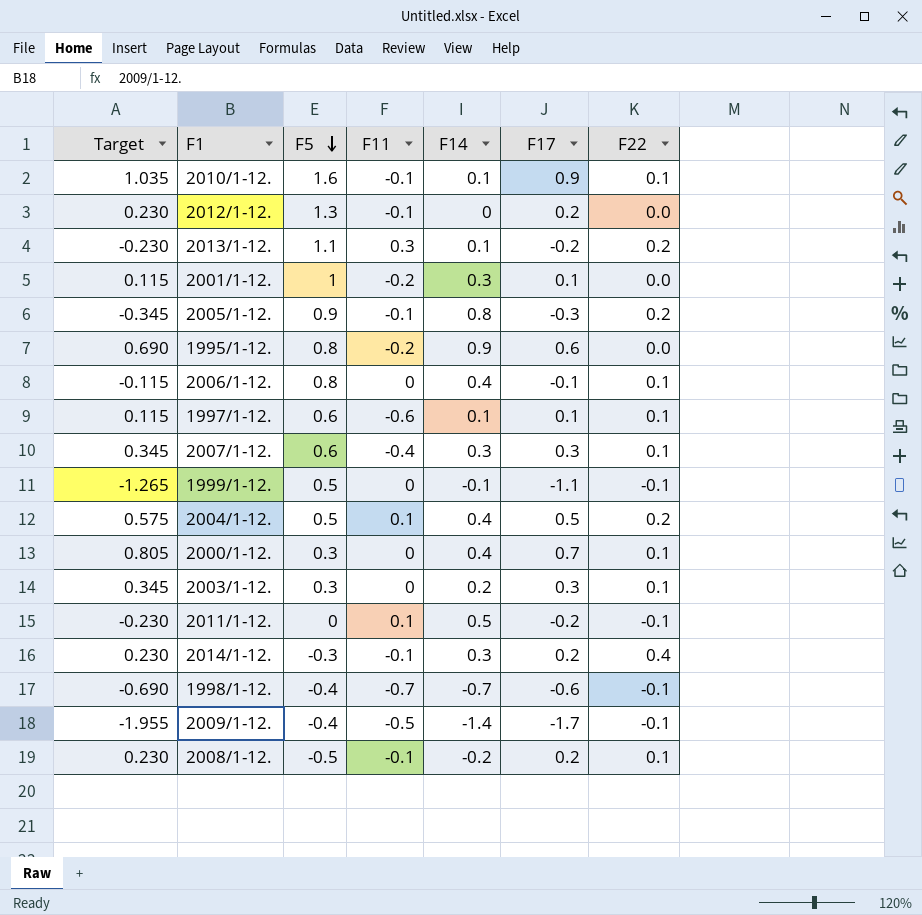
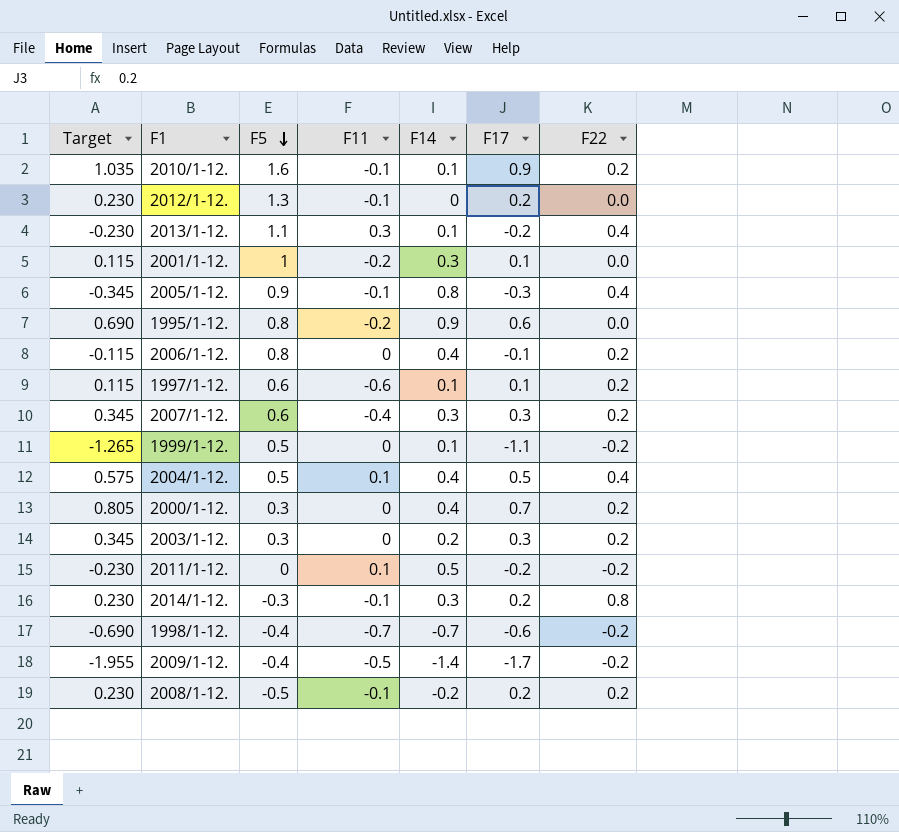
2010/1-12. | F22: 0.1 -> 0.2
2013/1-12. | F22: 0.2 -> 0.4
2005/1-12. | F22: 0.2 -> 0.4
2006/1-12. | F22: 0.1 -> 0.2
1997/1-12. | F22: 0.1 -> 0.2
2007/1-12. | F22: 0.1 -> 0.2
1999/1-12. | F14: -0.1 -> 0.1
1999/1-12. | F22: -0.1 -> -0.2
2004/1-12. | F22: 0.2 -> 0.4
2000/1-12. | F22: 0.1 -> 0.2
2003/1-12. | F22: 0.1 -> 0.2
2011/1-12. | F22: -0.1 -> -0.2
2014/1-12. | F22: 0.4 -> 0.8
1998/1-12. | F22: -0.1 -> -0.2
2009/1-12. | F22: -0.1 -> -0.2
2008/1-12. | F22: 0.1 -> 0.2

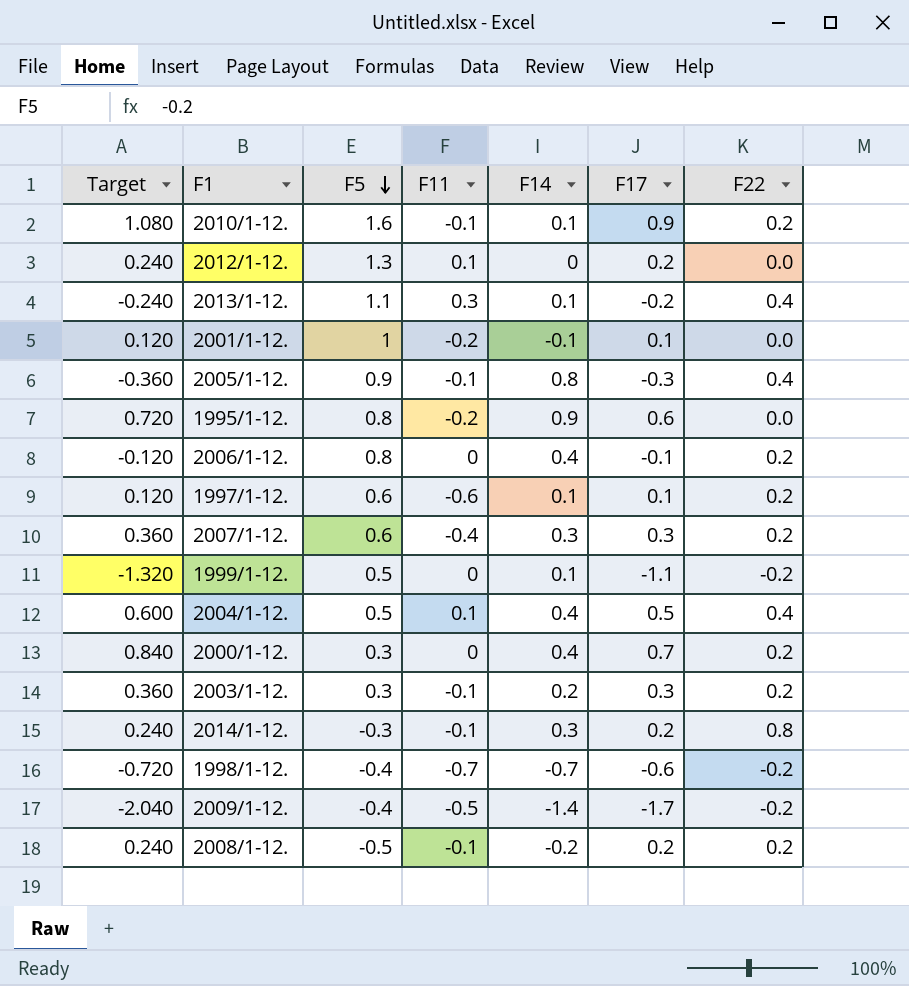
column Target | formula: [F17] * 1.15 -> [F17] * 1.2
row 2011/1-12.: -0.230 | 0 | 0.1 | 0.5 | -0.2 | -0.2 -> none
2012/1-12. | F11: -0.1 -> 0.1
2001/1-12. | F14: 0.3 -> -0.1
2003/1-12. | F11: 0 -> -0.1

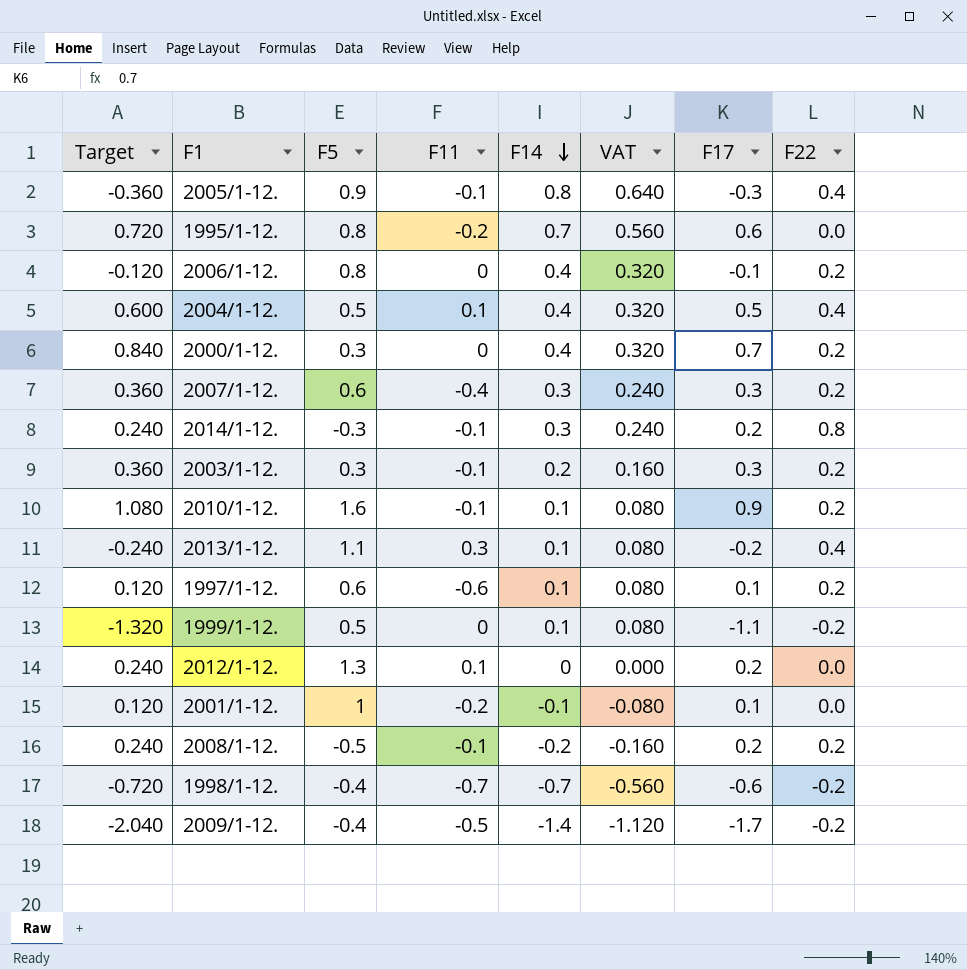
row order: F5 descending -> F14 descending
column VAT | formula: none -> [F14] * 0.8
1995/1-12. | F14: 0.9 -> 0.7

